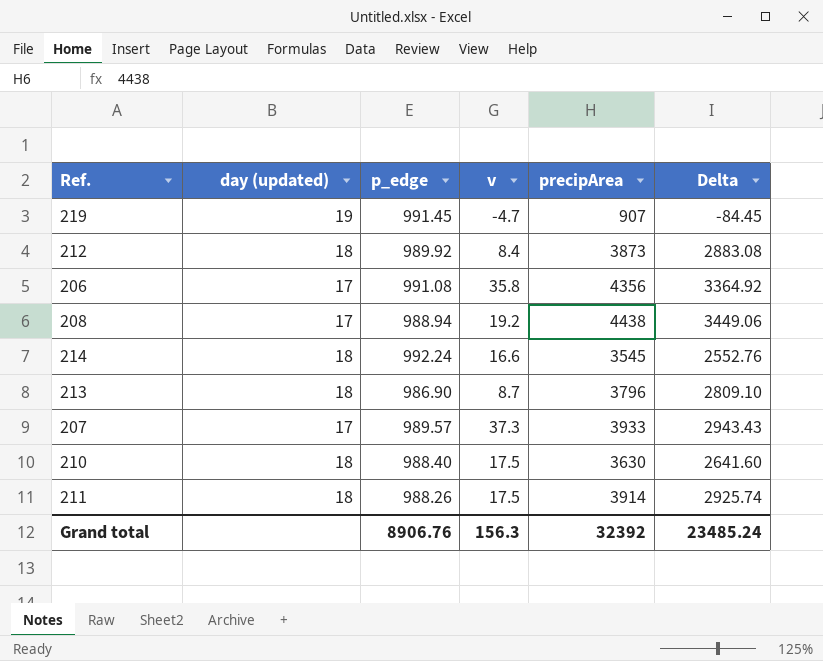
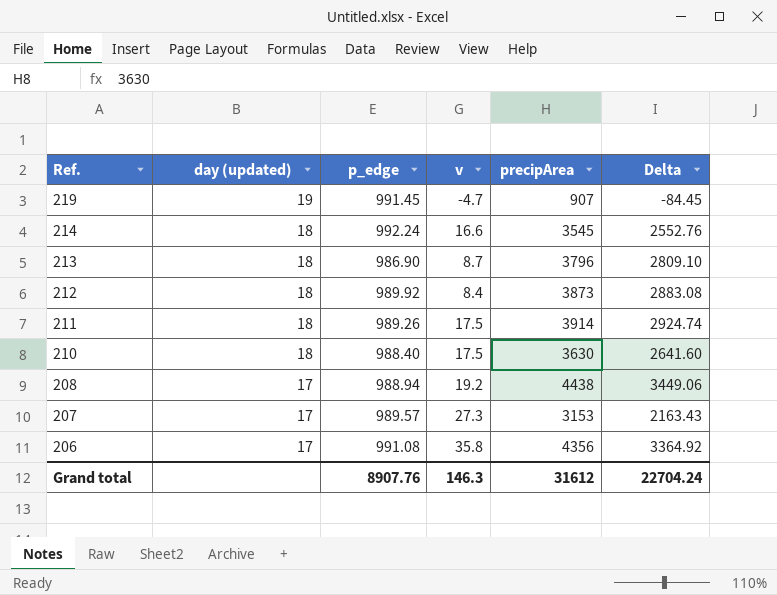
row order: none -> Ref. descending
211 | p_edge: 988.26 -> 989.26
211 | Delta: 2925.74 -> 2924.74
207 | v: 37.3 -> 27.3
207 | precipArea: 3933 -> 3153
207 | Delta: 2943.43 -> 2163.43
Grand total | p_edge: 8906.76 -> 8907.76
Grand total | v: 156.3 -> 146.3
Grand total | precipArea: 32392 -> 31612
Grand total | Delta: 23485.24 -> 22704.24

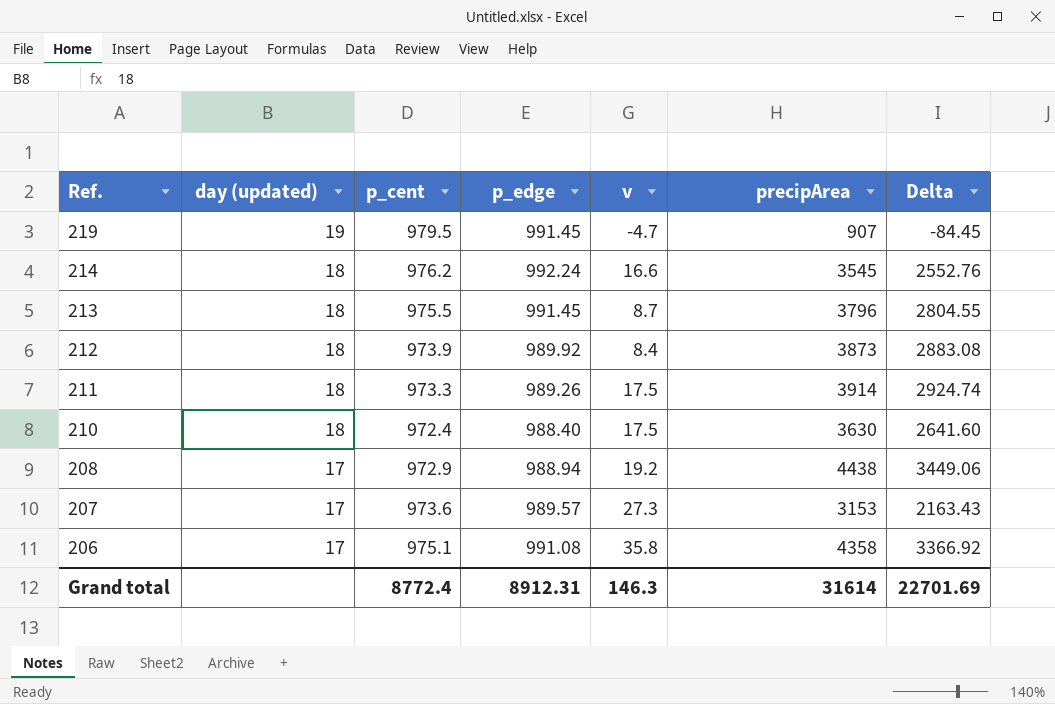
column p_cent | position: none -> 3
213 | p_edge: 986.90 -> 991.45
213 | Delta: 2809.10 -> 2804.55
206 | precipArea: 4356 -> 4358
206 | Delta: 3364.92 -> 3366.92
Grand total | p_edge: 8907.76 -> 8912.31
Grand total | precipArea: 31612 -> 31614
Grand total | Delta: 22704.24 -> 22701.69

